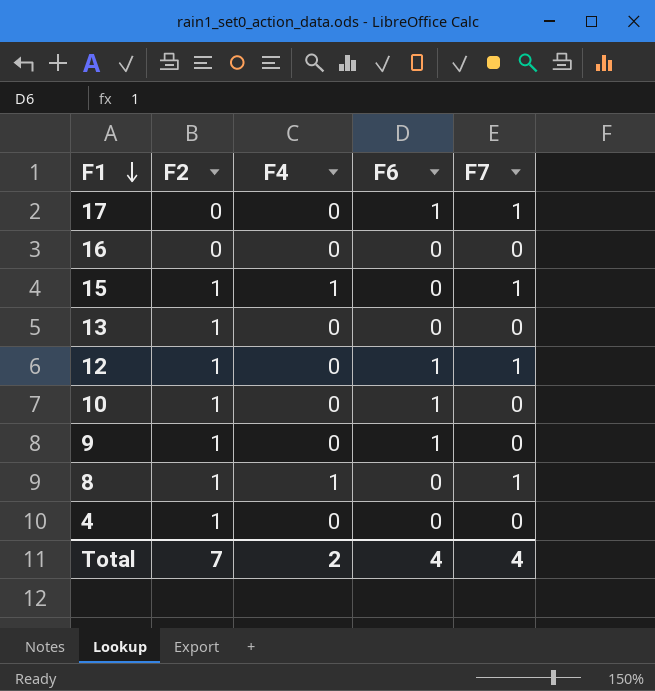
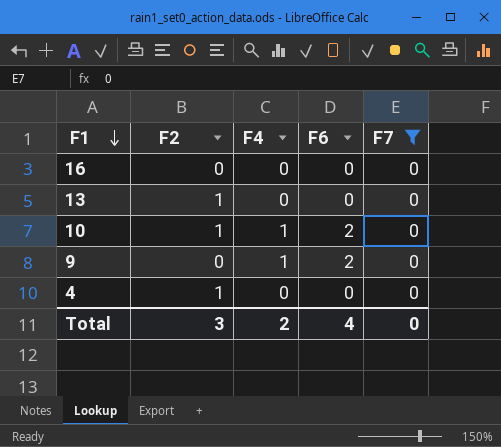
filter: none -> F7 = 0
10 | F4: 0 -> 1
10 | F6: 1 -> 2
9 | F2: 1 -> 0
9 | F4: 0 -> 1
9 | F6: 1 -> 2
Total | F2: 7 -> 3
Total | F7: 4 -> 0

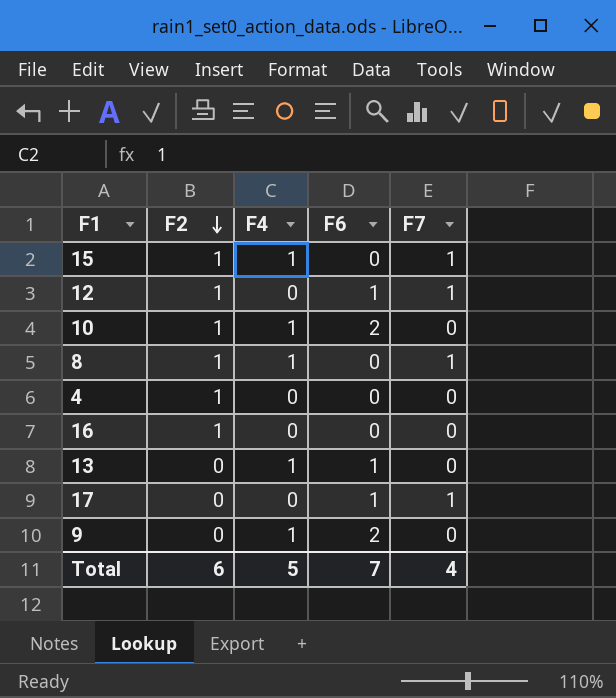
filter: F7 = 0 -> none
row order: F1 descending -> F2 descending
16 | F2: 0 -> 1
13 | F2: 1 -> 0
13 | F4: 0 -> 1
13 | F6: 0 -> 1
Total | F2: 3 -> 6
Total | F4: 2 -> 5
Total | F6: 4 -> 7
Total | F7: 0 -> 4

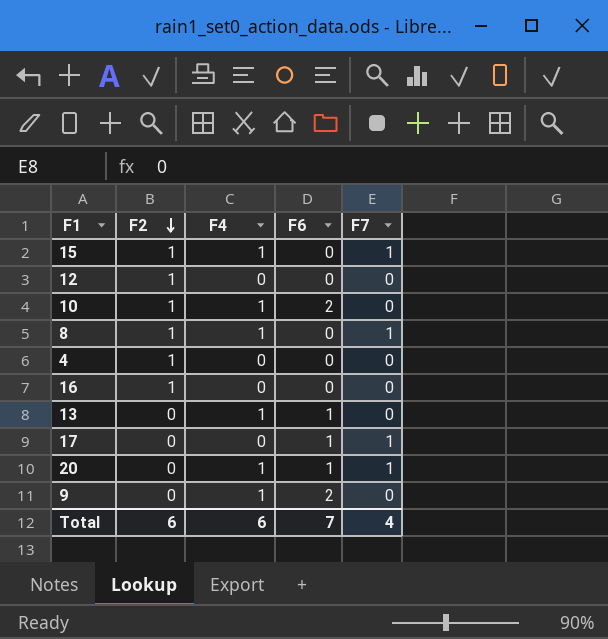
12 | F6: 1 -> 0
12 | F7: 1 -> 0
row 20: none -> 0 | 1 | 1 | 1
Total | F4: 5 -> 6

